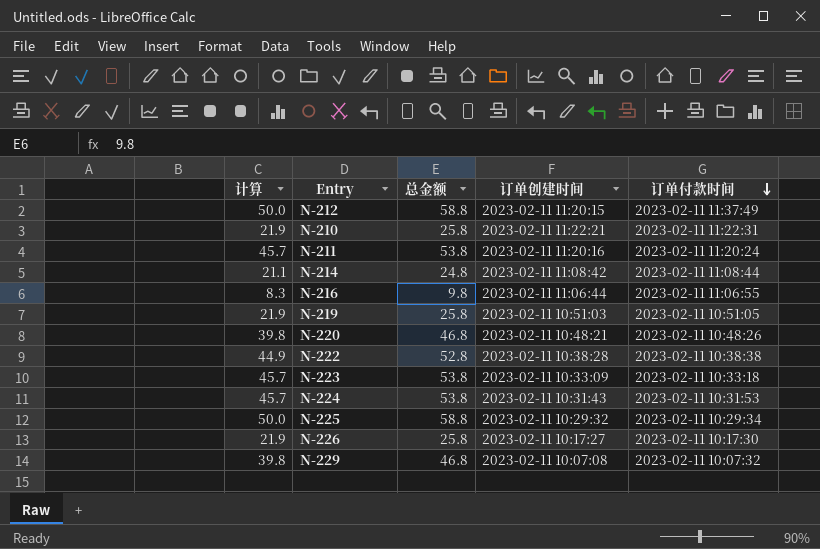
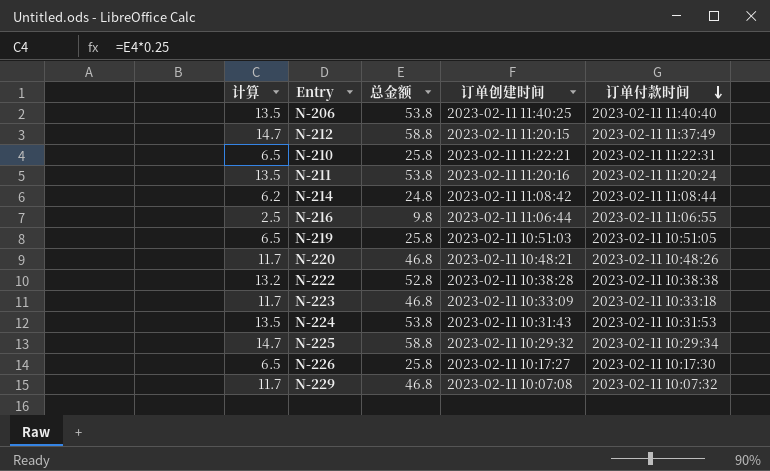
column 计算 | formula: [总金额] * 0.85 -> [总金额] * 0.25
row N-206: none -> 13.5 | 53.8 | 2023-02-11 11:40:25 | 2023-02-11 11:40:40
N-223 | 总金额: 53.8 -> 46.8

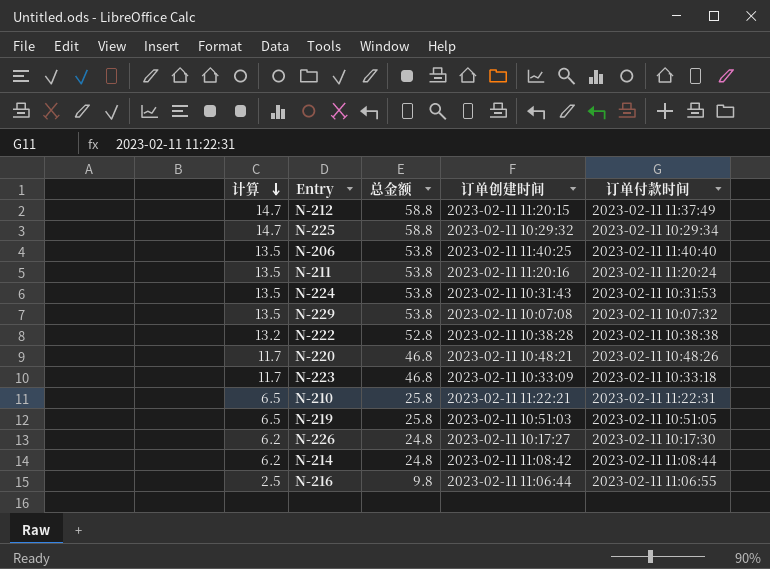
row order: 订单付款时间 descending -> 计算 descending
N-229 | 计算: 11.7 -> 13.5
N-229 | 总金额: 46.8 -> 53.8
N-226 | 计算: 6.5 -> 6.2
N-226 | 总金额: 25.8 -> 24.8

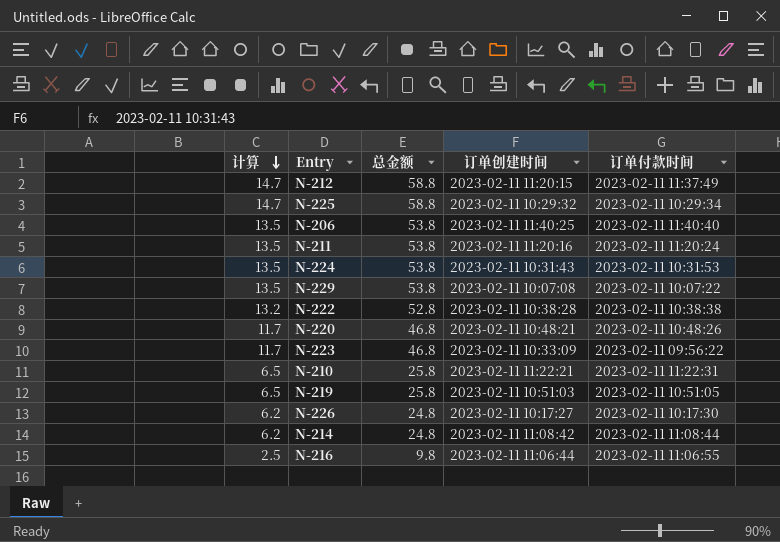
N-229 | 订单付款时间: 2023-02-11 10:07:32 -> 2023-02-11 10:07:22
N-223 | 订单付款时间: 2023-02-11 10:33:18 -> 2023-02-11 09:56:22

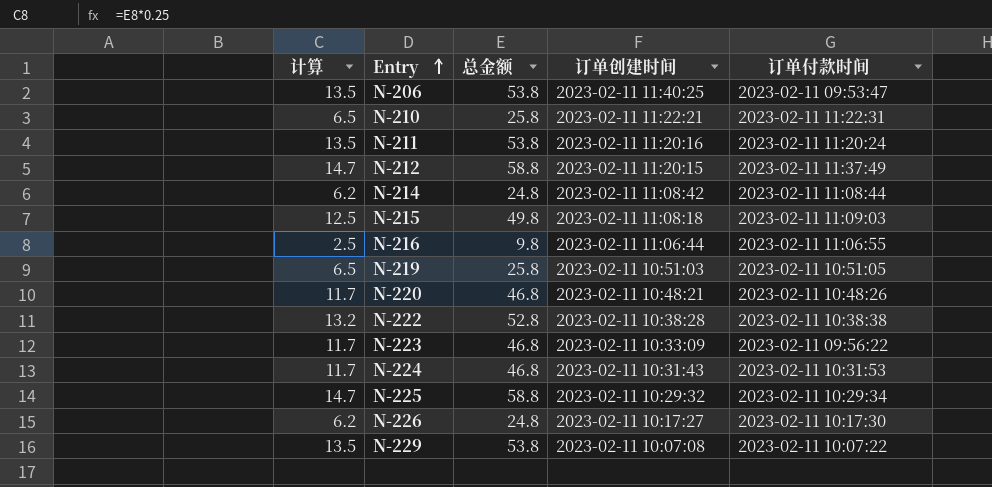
row order: 计算 descending -> Entry ascending
N-206 | 订单付款时间: 2023-02-11 11:40:40 -> 2023-02-11 09:53:47
row N-215: none -> 12.5 | 49.8 | 2023-02-11 11:08:18 | 2023-02-11 11:09:03
N-224 | 计算: 13.5 -> 11.7
N-224 | 总金额: 53.8 -> 46.8

